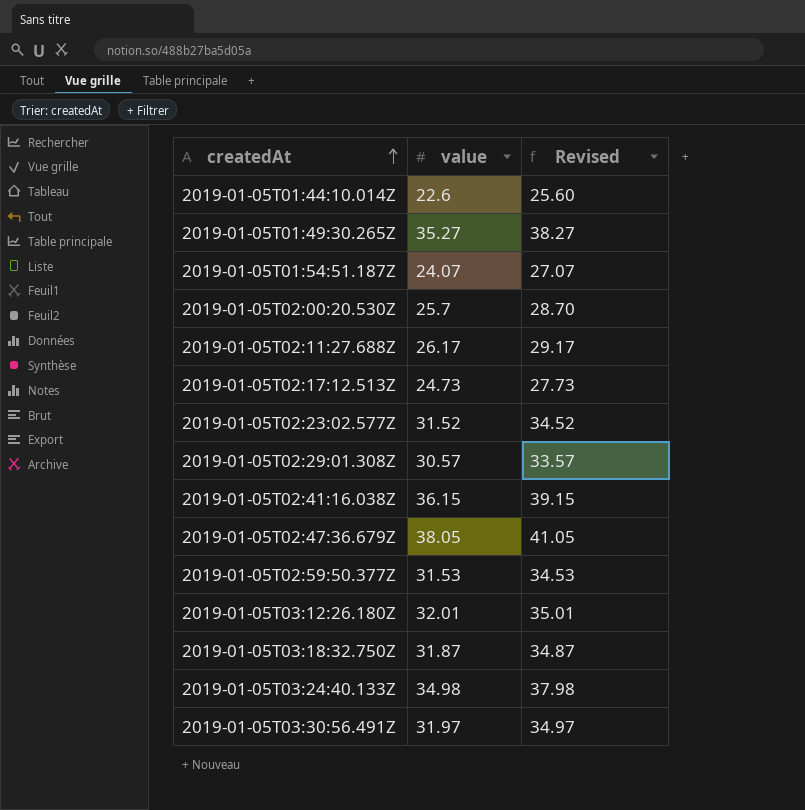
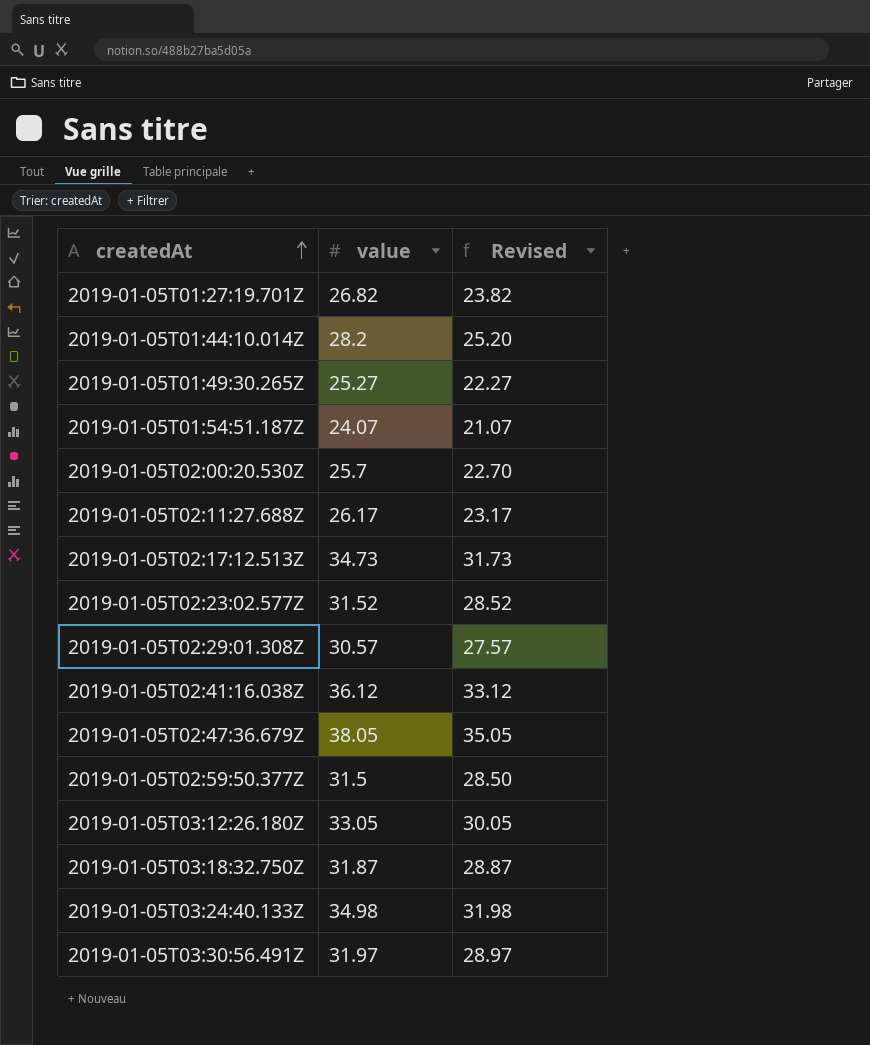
column Revised | formula: [value] + 3 -> [value] - 3
row 2019-01-05T01:27:19.701Z: none -> 26.82 | 23.82
2019-01-05T01:44:10.014Z | value: 22.6 -> 28.2
2019-01-05T01:49:30.265Z | value: 35.27 -> 25.27
2019-01-05T02:17:12.513Z | value: 24.73 -> 34.73
2019-01-05T02:41:16.038Z | value: 36.15 -> 36.12
2019-01-05T02:59:50.377Z | value: 31.53 -> 31.5
2019-01-05T03:12:26.180Z | value: 32.01 -> 33.05

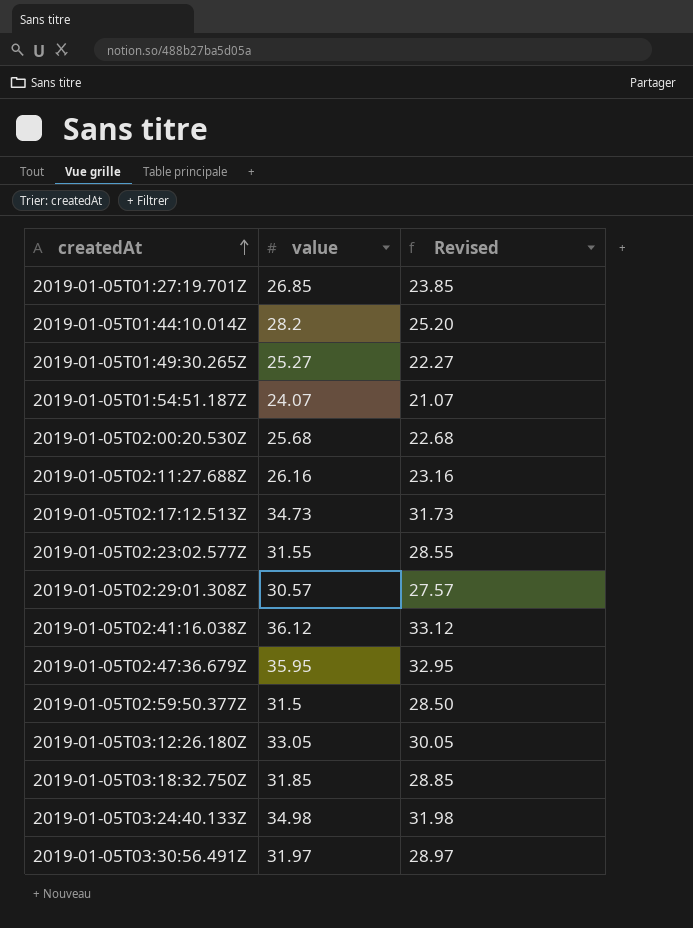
2019-01-05T01:27:19.701Z | value: 26.82 -> 26.85
2019-01-05T01:27:19.701Z | Revised: 23.82 -> 23.85
2019-01-05T02:00:20.530Z | value: 25.7 -> 25.68
2019-01-05T02:00:20.530Z | Revised: 22.70 -> 22.68
2019-01-05T02:11:27.688Z | value: 26.17 -> 26.16
2019-01-05T02:11:27.688Z | Revised: 23.17 -> 23.16
2019-01-05T02:23:02.577Z | value: 31.52 -> 31.55
2019-01-05T02:23:02.577Z | Revised: 28.52 -> 28.55
2019-01-05T02:47:36.679Z | value: 38.05 -> 35.95
2019-01-05T02:47:36.679Z | Revised: 35.05 -> 32.95
2019-01-05T03:18:32.750Z | value: 31.87 -> 31.85
2019-01-05T03:18:32.750Z | Revised: 28.87 -> 28.85

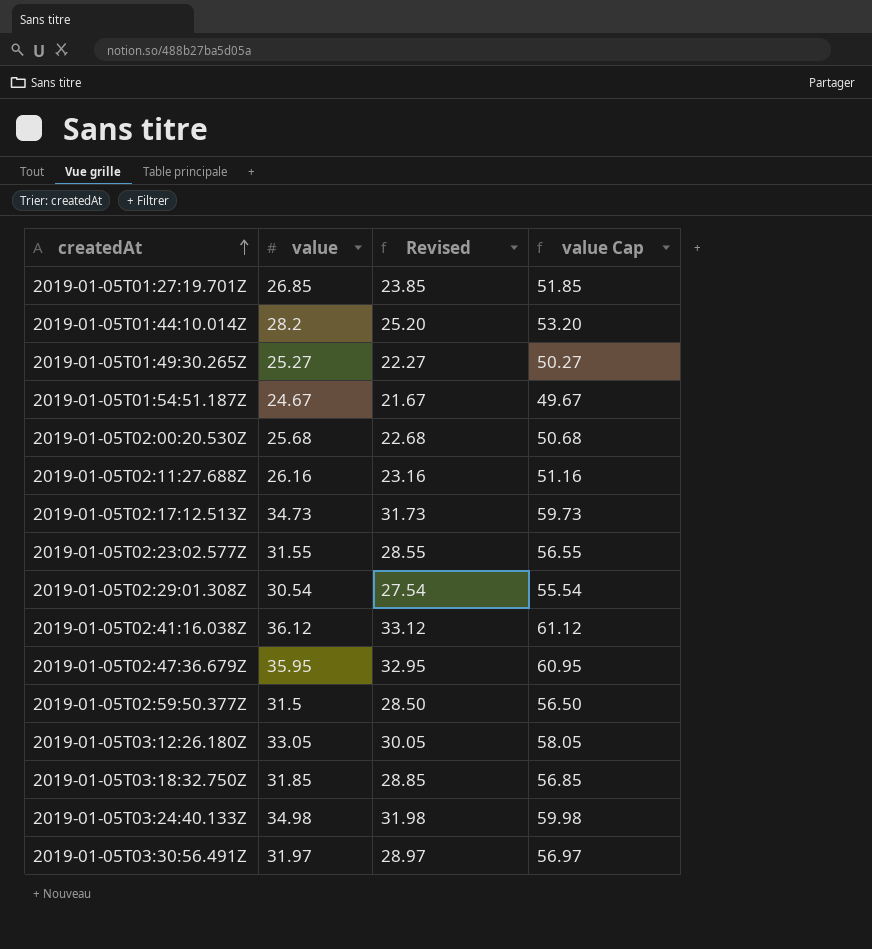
column value Cap | formula: none -> [value] + 25
2019-01-05T01:54:51.187Z | value: 24.07 -> 24.67
2019-01-05T01:54:51.187Z | Revised: 21.07 -> 21.67
2019-01-05T02:29:01.308Z | value: 30.57 -> 30.54
2019-01-05T02:29:01.308Z | Revised: 27.57 -> 27.54

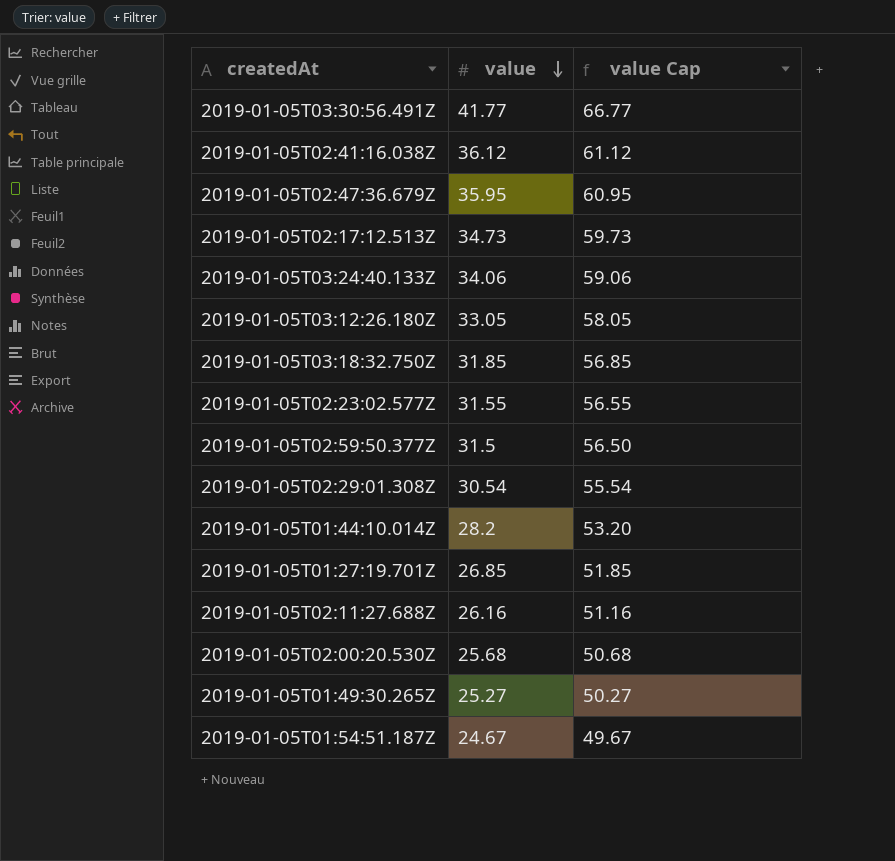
row order: createdAt ascending -> value descending
column Revised | formula: [value] - 3 -> none
2019-01-05T03:30:56.491Z | value: 31.97 -> 41.77
2019-01-05T03:30:56.491Z | value Cap: 56.97 -> 66.77
2019-01-05T03:24:40.133Z | value: 34.98 -> 34.06
2019-01-05T03:24:40.133Z | value Cap: 59.98 -> 59.06

